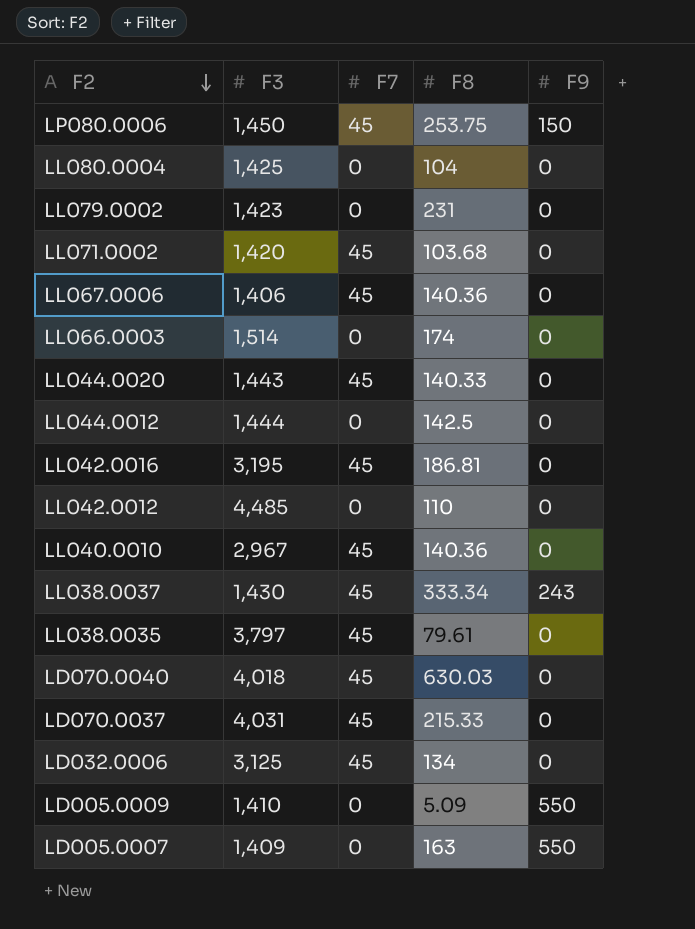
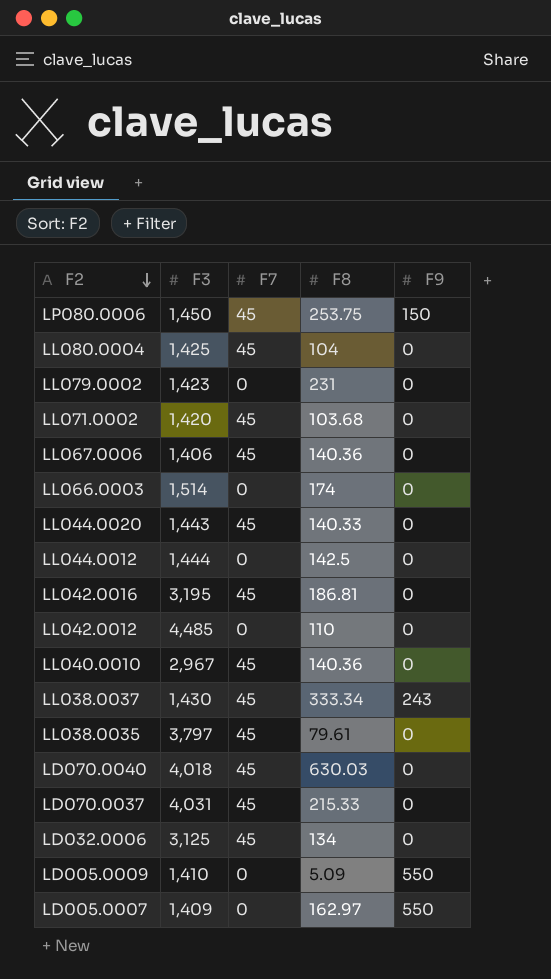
LL080.0004 | F7: 0 -> 45
LD005.0007 | F8: 163 -> 162.97

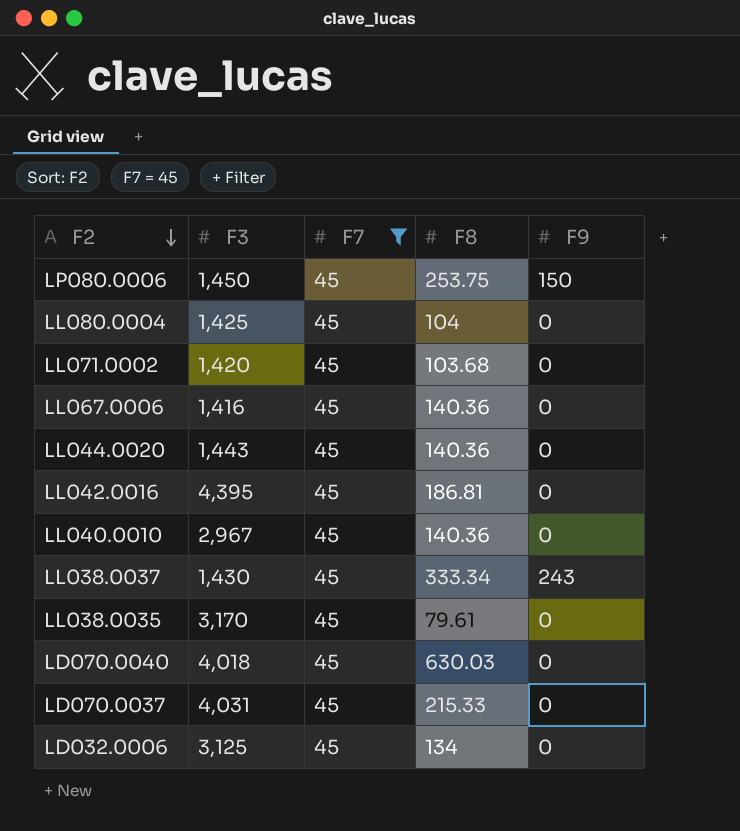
filter: none -> F7 = 45
LL067.0006 | F3: 1,406 -> 1,416
LL044.0020 | F8: 140.33 -> 140.36
LL042.0016 | F3: 3,195 -> 4,395
LL038.0035 | F3: 3,797 -> 3,170

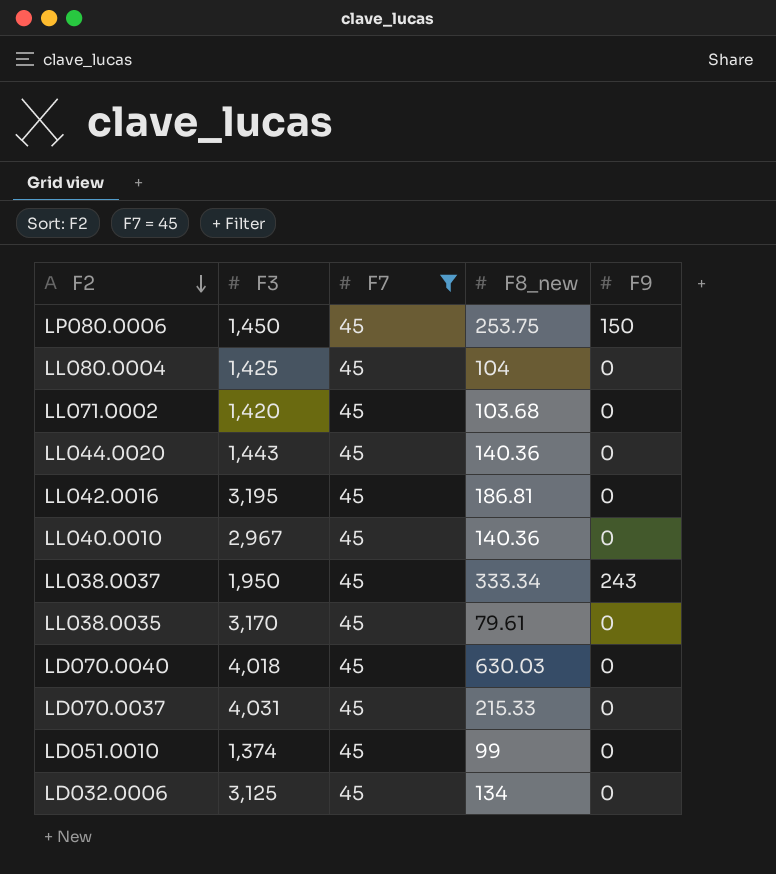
column name: F8 -> F8_new
row LL067.0006: 1,416 | 45 | 140.36 | 0 -> none
LL042.0016 | F3: 4,395 -> 3,195
LL038.0037 | F3: 1,430 -> 1,950
row LD051.0010: none -> 1,374 | 45 | 99 | 0

